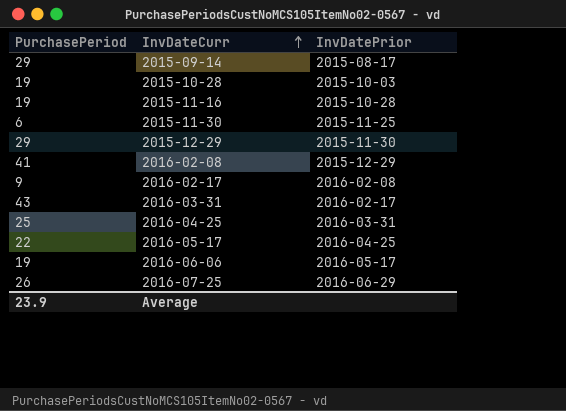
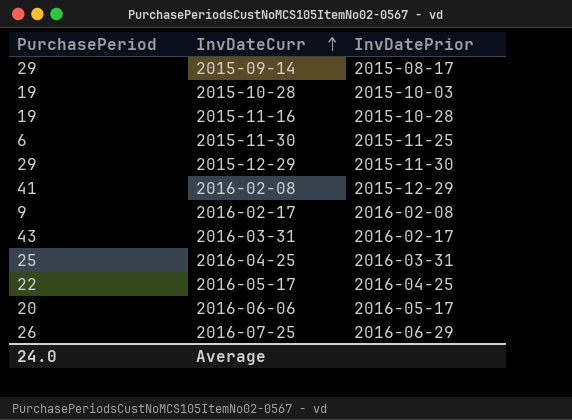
2016-06-06 | PurchasePeriod: 19 -> 20
Average | PurchasePeriod: 23.9 -> 24.0

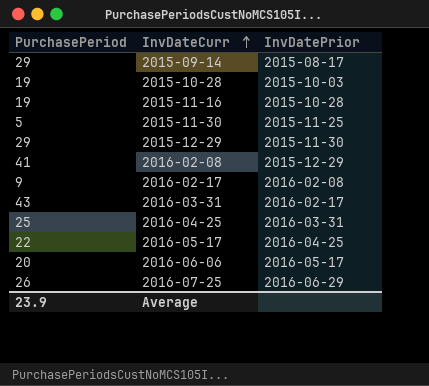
2015-11-30 | PurchasePeriod: 6 -> 5
Average | PurchasePeriod: 24.0 -> 23.9

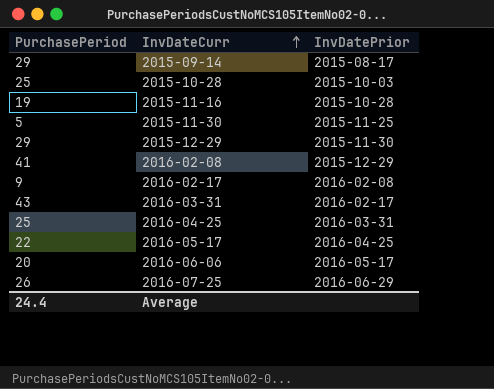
2015-10-28 | PurchasePeriod: 19 -> 25
Average | PurchasePeriod: 23.9 -> 24.4

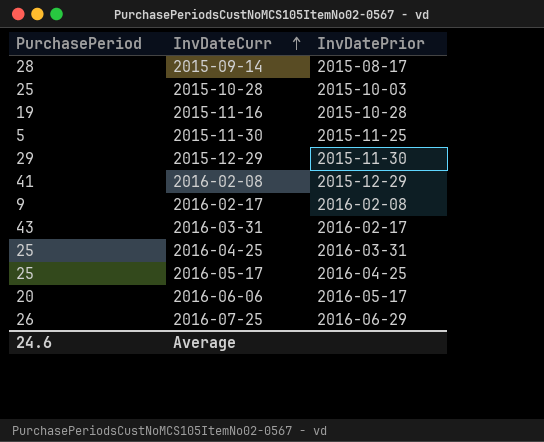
2015-09-14 | PurchasePeriod: 29 -> 28
2016-05-17 | PurchasePeriod: 22 -> 25
Average | PurchasePeriod: 24.4 -> 24.6

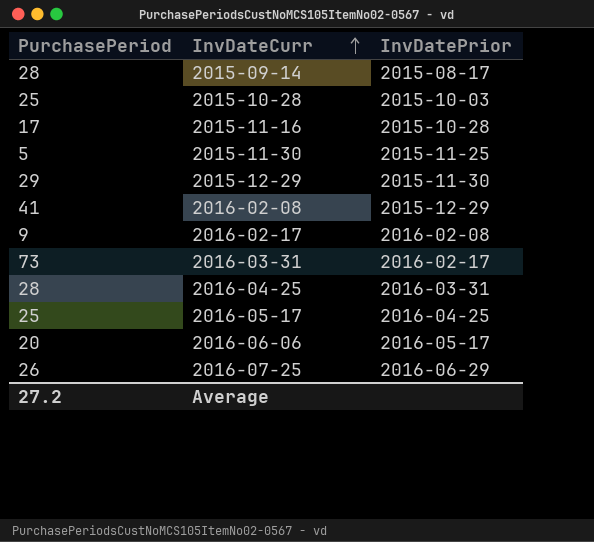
2015-11-16 | PurchasePeriod: 19 -> 17
2016-03-31 | PurchasePeriod: 43 -> 73
2016-04-25 | PurchasePeriod: 25 -> 28
Average | PurchasePeriod: 24.6 -> 27.2

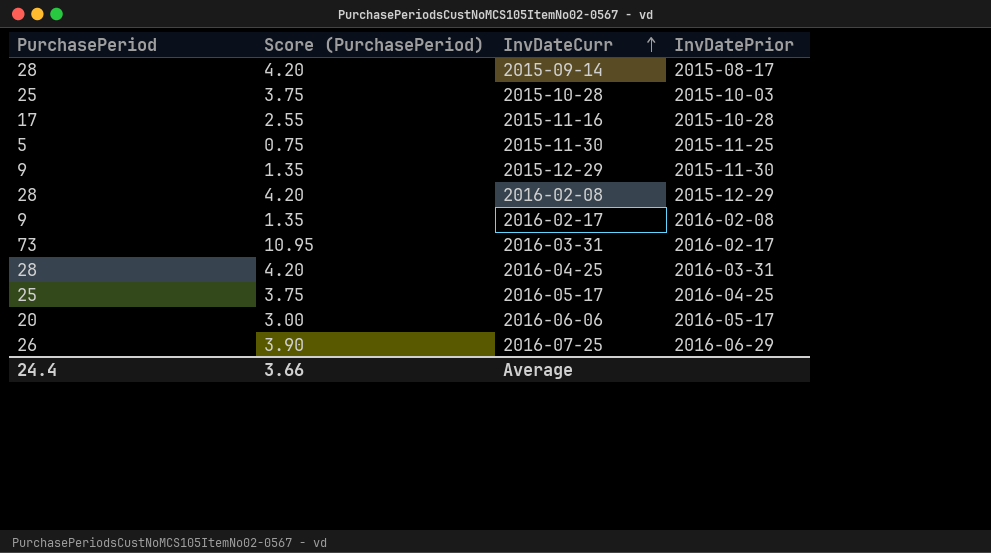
column Score (PurchasePeriod) | formula: none -> [PurchasePeriod] * 0.15
2015-12-29 | PurchasePeriod: 29 -> 9
2016-02-08 | PurchasePeriod: 41 -> 28
Average | PurchasePeriod: 27.2 -> 24.4

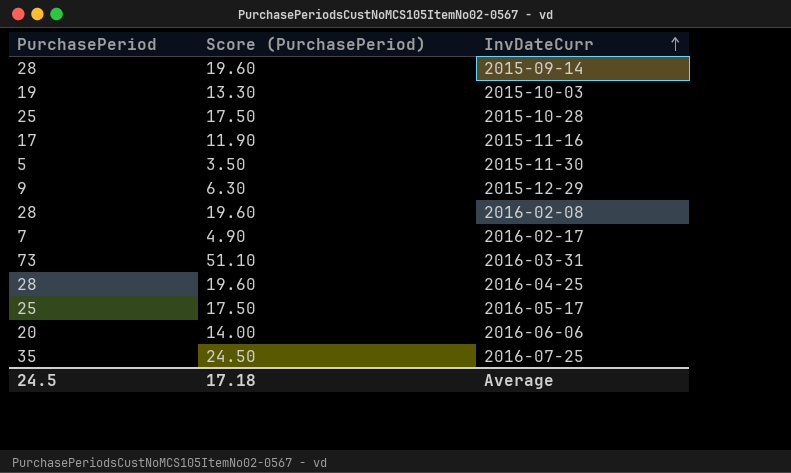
column InvDatePrior | position: 4 -> none
column Score (PurchasePeriod) | formula: [PurchasePeriod] * 0.15 -> [PurchasePeriod] * 0.7
row 2015-10-03: none -> 19 | 13.30
2016-02-17 | PurchasePeriod: 9 -> 7
2016-07-25 | PurchasePeriod: 26 -> 35
Average | PurchasePeriod: 24.4 -> 24.5
Average | Score (PurchasePeriod): 3.66 -> 17.18

